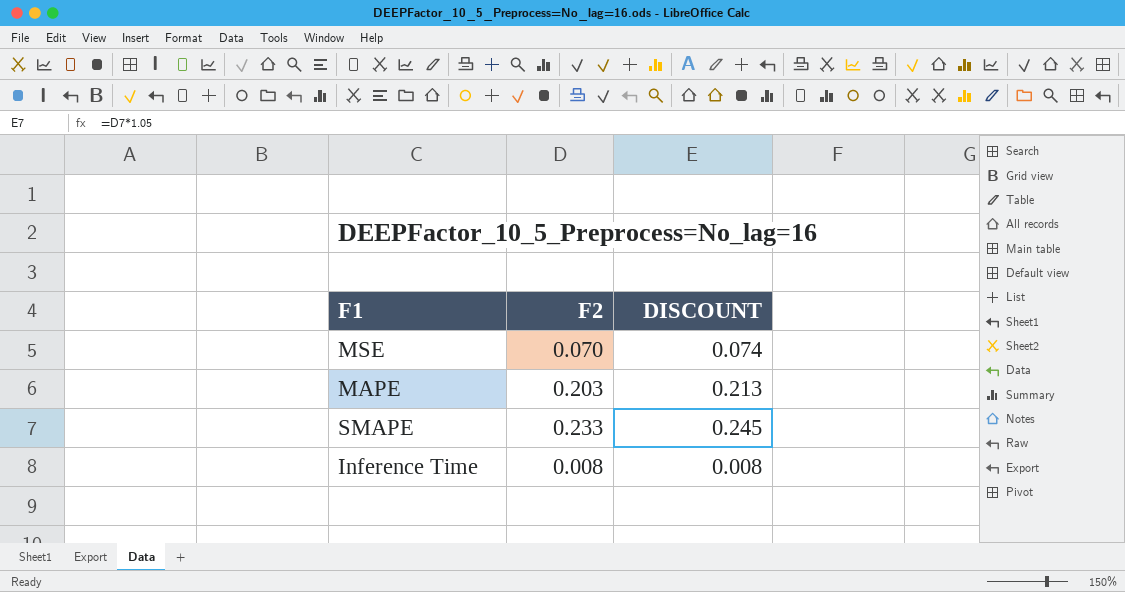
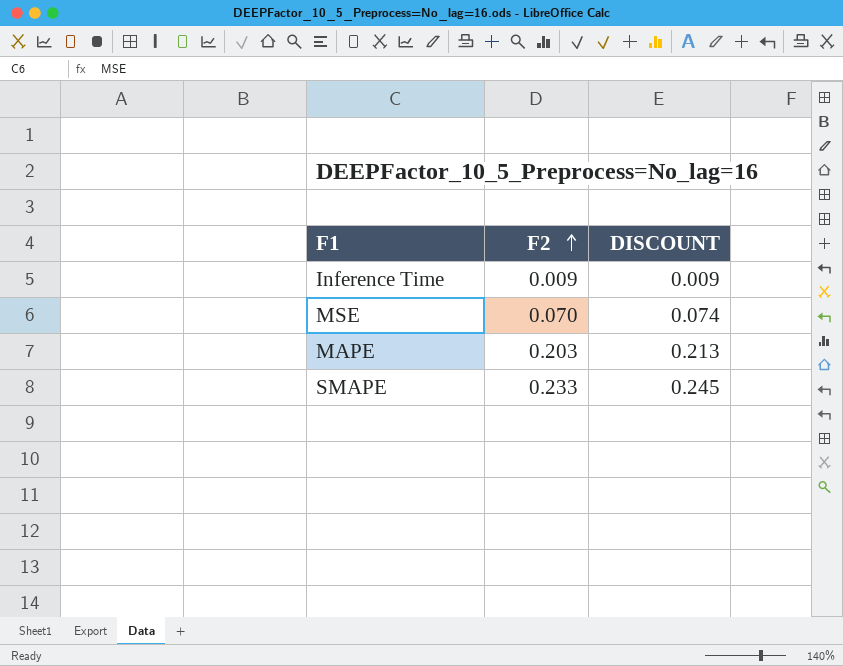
row order: none -> F2 ascending
Inference Time | F2: 0.008 -> 0.009
Inference Time | DISCOUNT: 0.008 -> 0.009

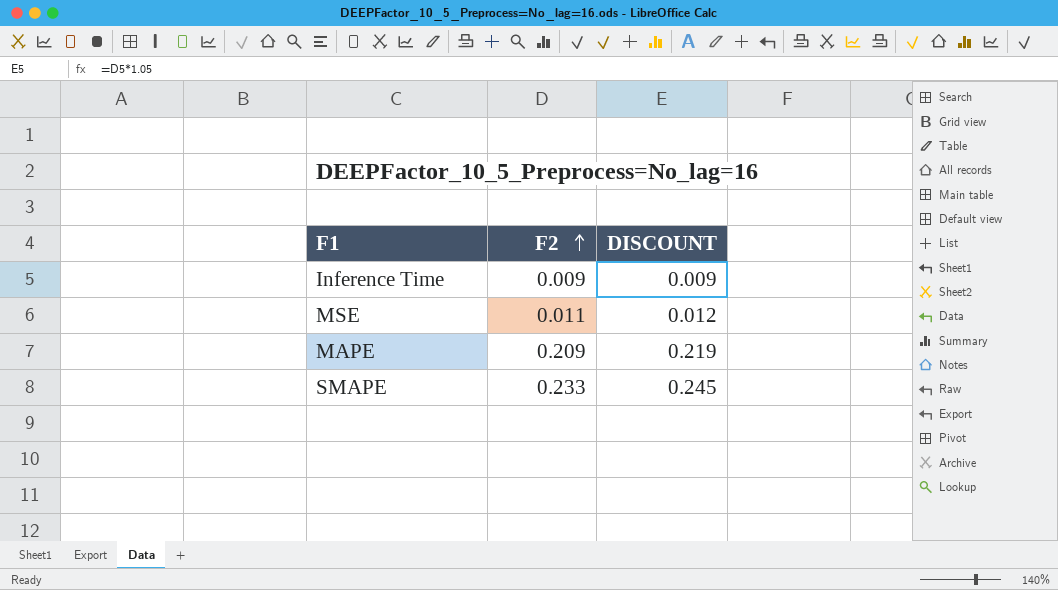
MSE | F2: 0.070 -> 0.011
MSE | DISCOUNT: 0.074 -> 0.012
MAPE | F2: 0.203 -> 0.209
MAPE | DISCOUNT: 0.213 -> 0.219

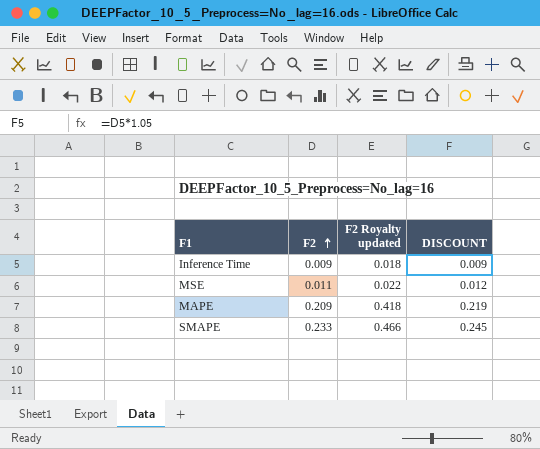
column F2 Royalty updated | formula: none -> [F2] * 2

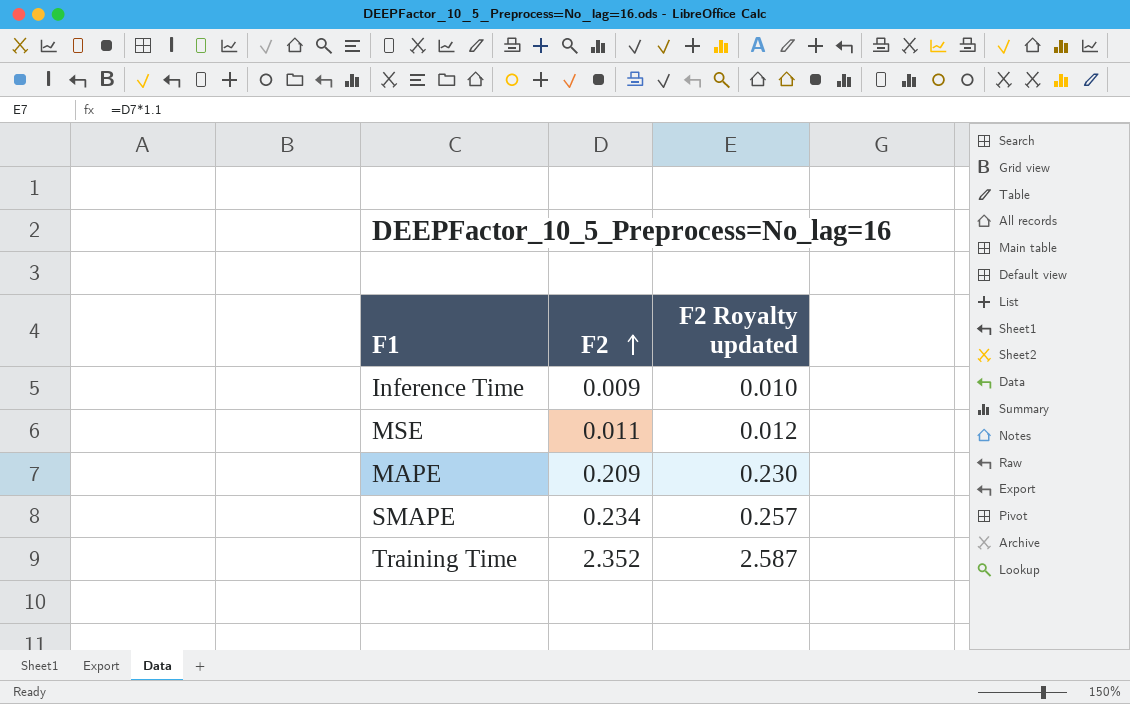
column DISCOUNT | formula: [F2] * 1.05 -> none
column F2 Royalty updated | formula: [F2] * 2 -> [F2] * 1.1
SMAPE | F2: 0.233 -> 0.234
row Training Time: none -> 2.352 | 2.587

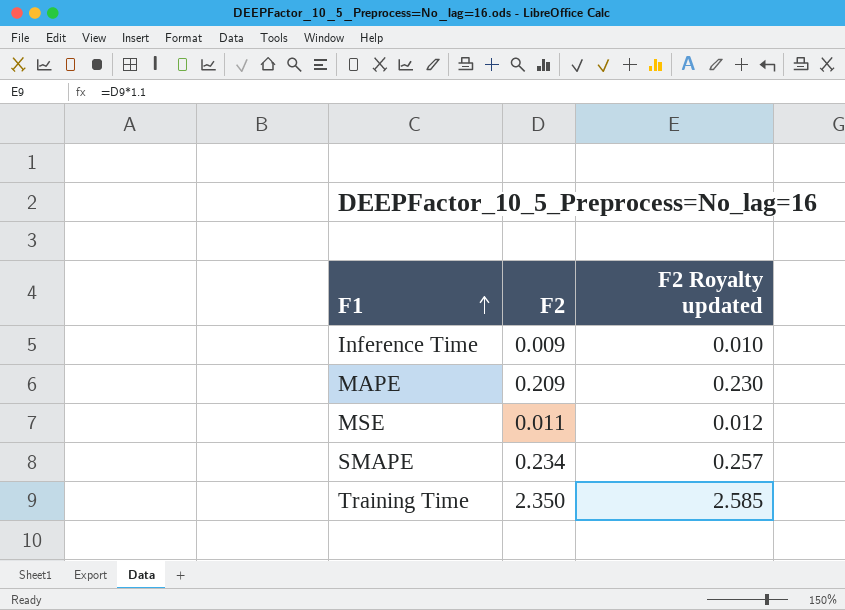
row order: F2 ascending -> F1 ascending
Training Time | F2: 2.352 -> 2.350
Training Time | F2 Royalty updated: 2.587 -> 2.585

